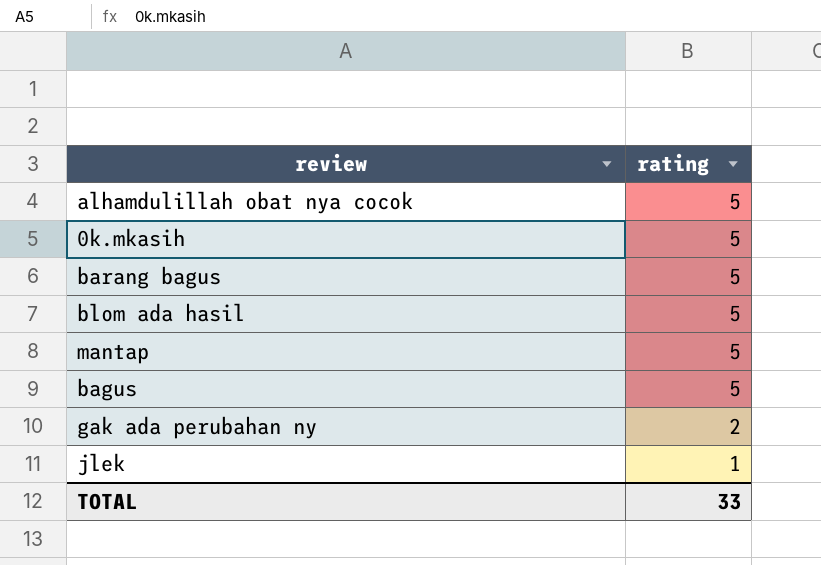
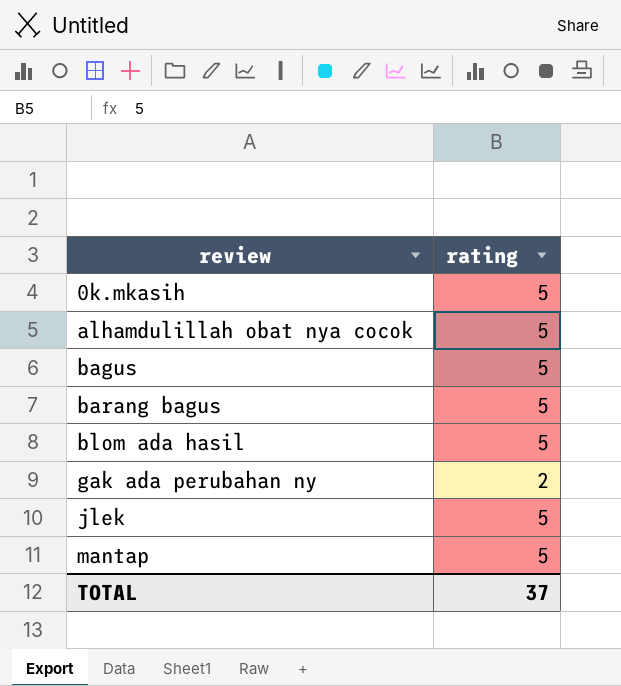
row order: rating descending -> review ascending
jlek | rating: 1 -> 5
TOTAL | rating: 33 -> 37

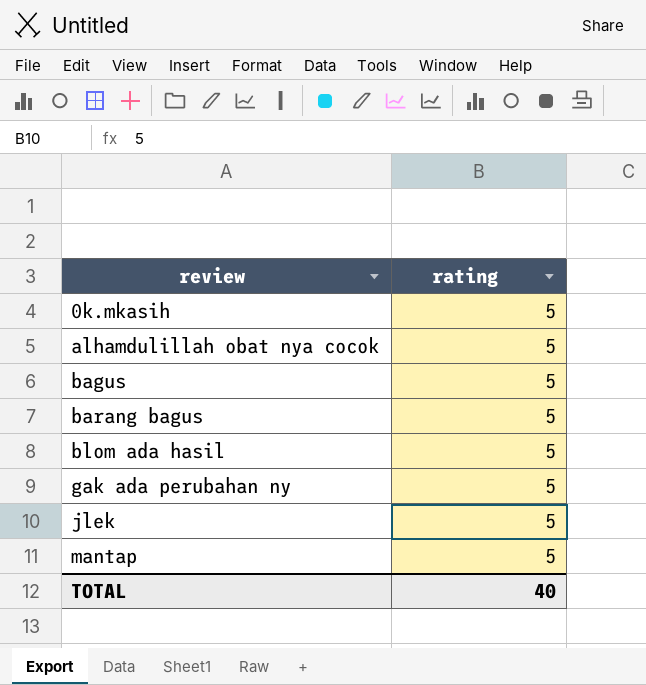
gak ada perubahan ny | rating: 2 -> 5
TOTAL | rating: 37 -> 40

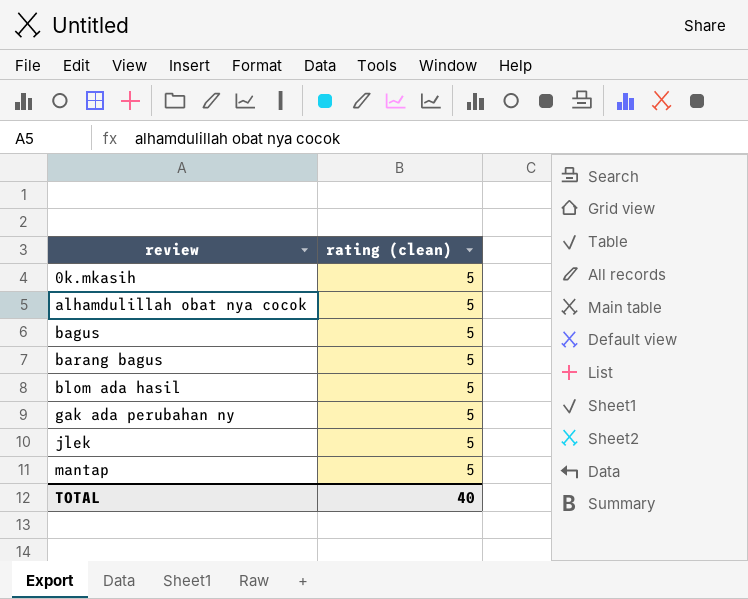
column name: rating -> rating (clean)

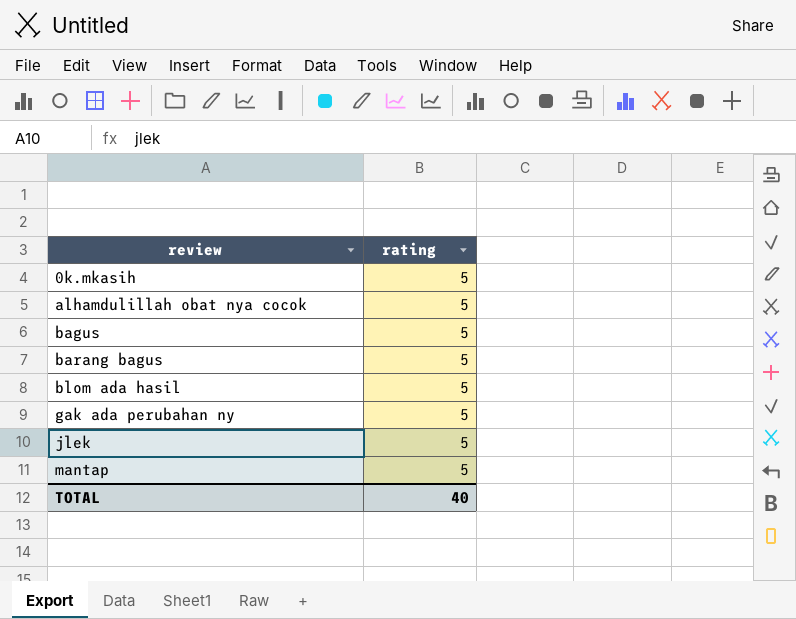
column name: rating (clean) -> rating

